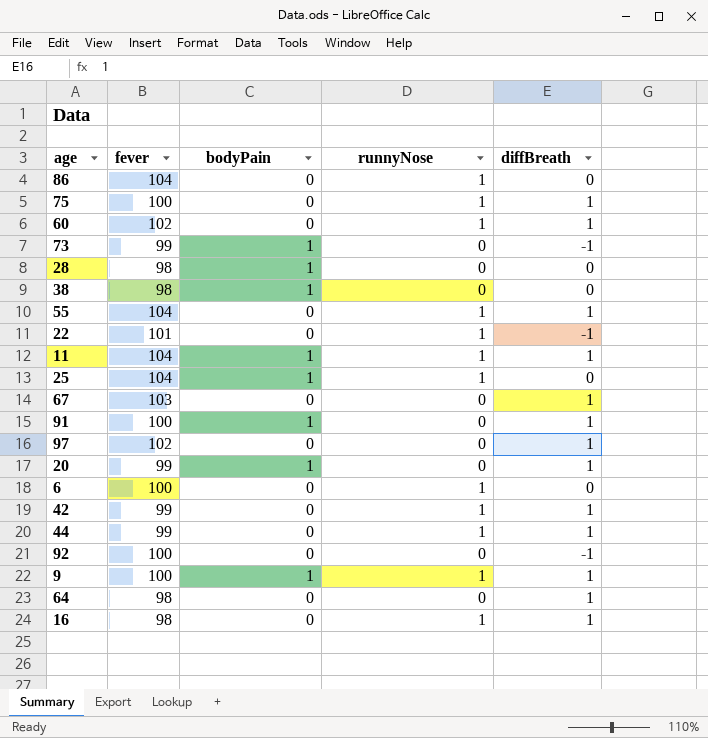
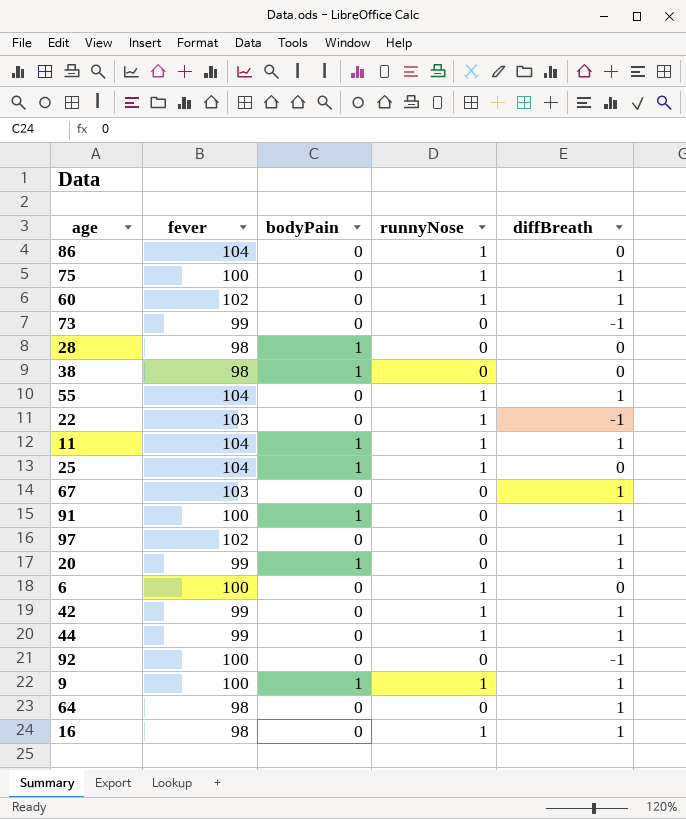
73 | bodyPain: 1 -> 0
22 | fever: 101 -> 103

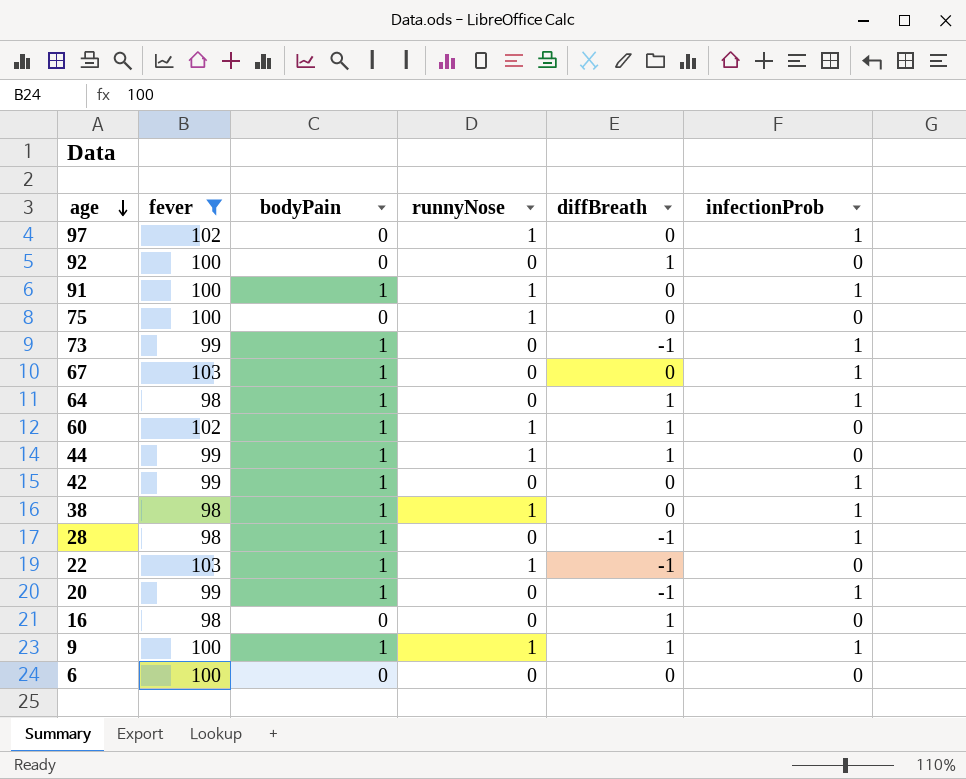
filter: none -> fever != 104
row order: none -> age descending
column infectionProb | position: none -> 6
97 | runnyNose: 0 -> 1
97 | diffBreath: 1 -> 0
92 | diffBreath: -1 -> 1
91 | runnyNose: 0 -> 1
91 | diffBreath: 1 -> 0
75 | diffBreath: 1 -> 0
73 | bodyPain: 0 -> 1
67 | bodyPain: 0 -> 1
67 | diffBreath: 1 -> 0
64 | bodyPain: 0 -> 1
60 | bodyPain: 0 -> 1
44 | bodyPain: 0 -> 1
42 | bodyPain: 0 -> 1
42 | runnyNose: 1 -> 0
42 | diffBreath: 1 -> 0
38 | runnyNose: 0 -> 1
28 | diffBreath: 0 -> -1
22 | bodyPain: 0 -> 1
20 | diffBreath: 1 -> -1
16 | runnyNose: 1 -> 0
6 | runnyNose: 1 -> 0

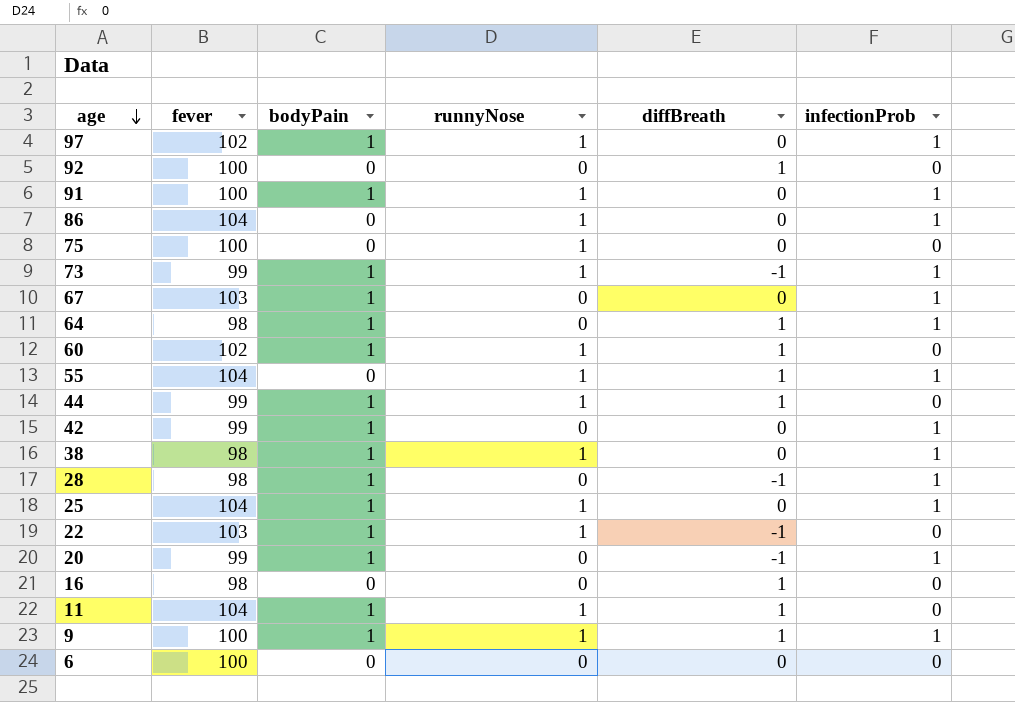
filter: fever != 104 -> none
97 | bodyPain: 0 -> 1
73 | runnyNose: 0 -> 1

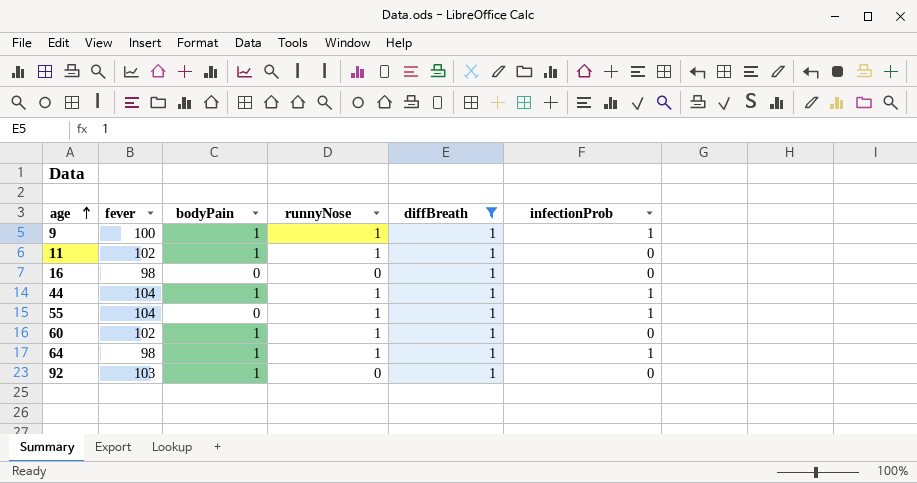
filter: none -> diffBreath = 1
row order: age descending -> age ascending
11 | fever: 104 -> 102
44 | fever: 99 -> 104
44 | infectionProb: 0 -> 1
64 | runnyNose: 0 -> 1
92 | fever: 100 -> 103
92 | bodyPain: 0 -> 1

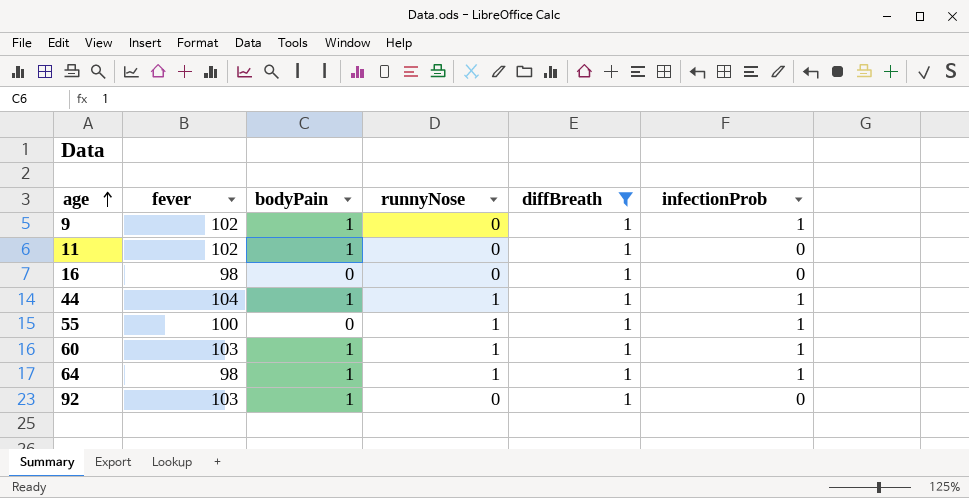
9 | fever: 100 -> 102
9 | runnyNose: 1 -> 0
11 | runnyNose: 1 -> 0
55 | fever: 104 -> 100
60 | fever: 102 -> 103
60 | infectionProb: 0 -> 1

